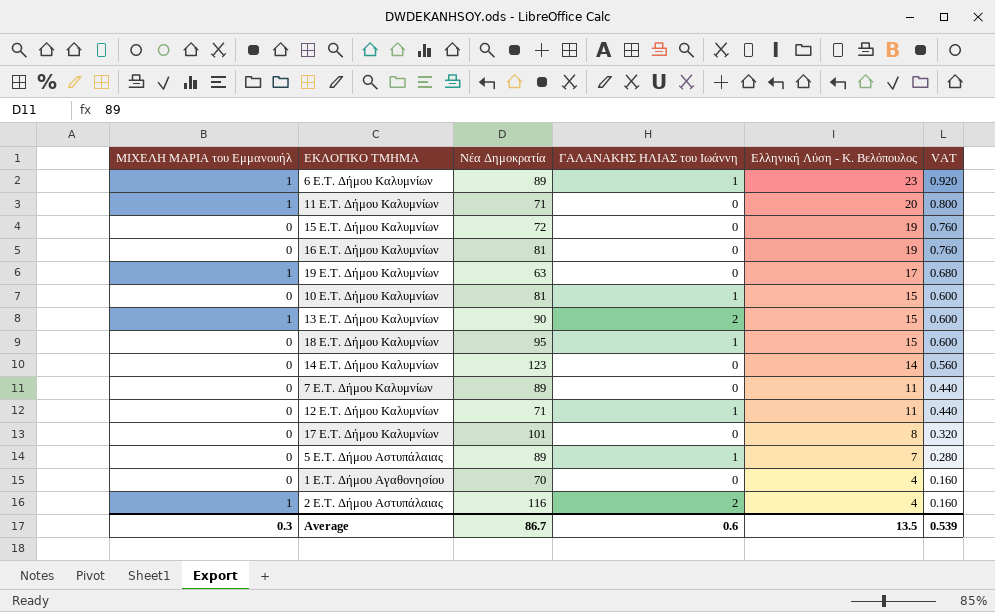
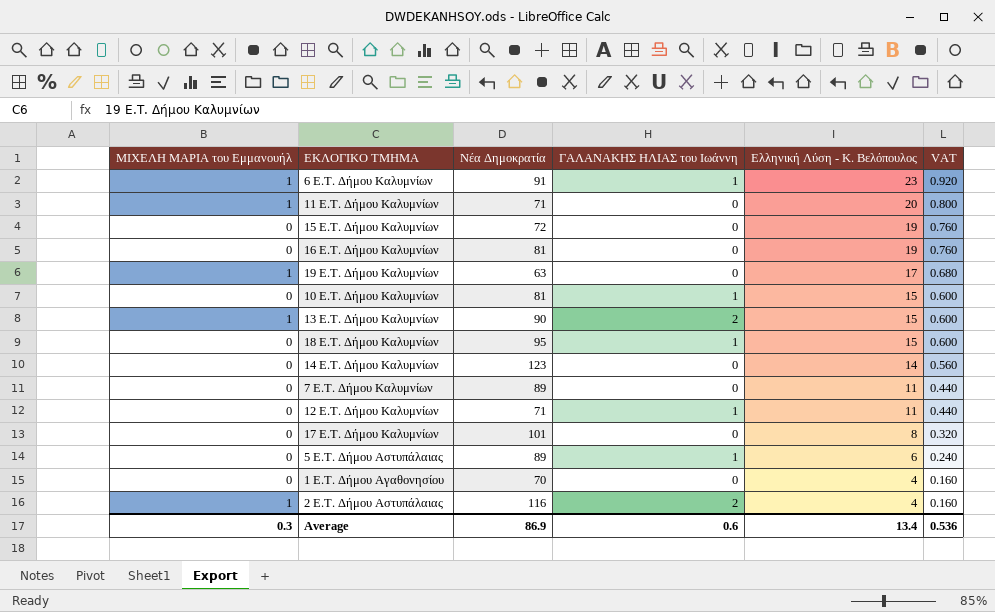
6 E.T. Δήμου Καλυμνίων | Νέα Δημοκρατία: 89 -> 91
5 E.T. Δήμου Αστυπάλαιας | Ελληνική Λύση - Κ. Βελόπουλος: 7 -> 6
5 E.T. Δήμου Αστυπάλαιας | VAT: 0.280 -> 0.240
Average | Νέα Δημοκρατία: 86.7 -> 86.9
Average | Ελληνική Λύση - Κ. Βελόπουλος: 13.5 -> 13.4
Average | VAT: 0.539 -> 0.536

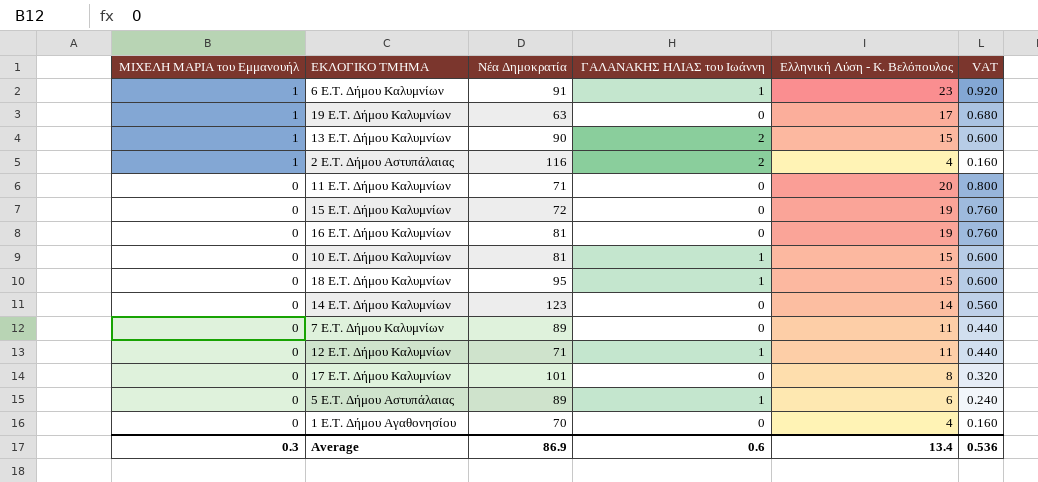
row order: Ελληνική Λύση - Κ. Βελόπουλος descending -> ΜΙΧΕΛΗ ΜΑΡΙΑ του Εμμανουήλ descending
11 E.T. Δήμου Καλυμνίων | ΜΙΧΕΛΗ ΜΑΡΙΑ του Εμμανουήλ: 1 -> 0

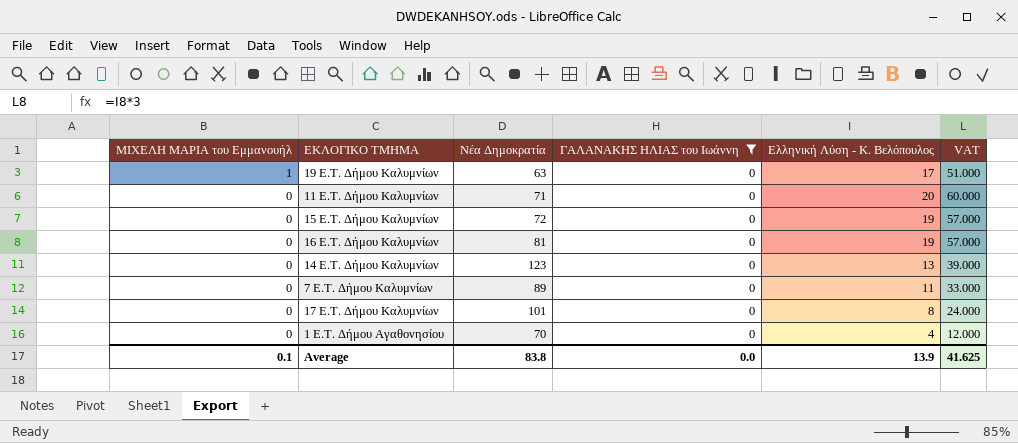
filter: none -> ΓΑΛΑΝΑΚΗΣ ΗΛΙΑΣ του Ιωάννη = 0
column VAT | formula: [Ελληνική Λύση - Κ. Βελόπουλος] * 0.04 -> [Ελληνική Λύση - Κ. Βελόπουλος] * 3
14 E.T. Δήμου Καλυμνίων | Ελληνική Λύση - Κ. Βελόπουλος: 14 -> 13
Average | ΜΙΧΕΛΗ ΜΑΡΙΑ του Εμμανουήλ: 0.3 -> 0.1
Average | Νέα Δημοκρατία: 86.9 -> 83.8
Average | ΓΑΛΑΝΑΚΗΣ ΗΛΙΑΣ του Ιωάννη: 0.6 -> 0.0
Average | Ελληνική Λύση - Κ. Βελόπουλος: 13.4 -> 13.9
Average | VAT: 0.536 -> 41.625

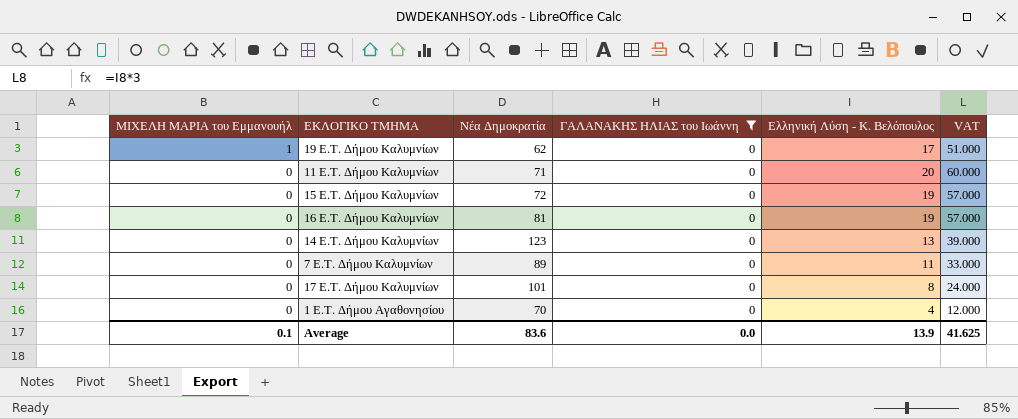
19 E.T. Δήμου Καλυμνίων | Νέα Δημοκρατία: 63 -> 62
Average | Νέα Δημοκρατία: 83.8 -> 83.6

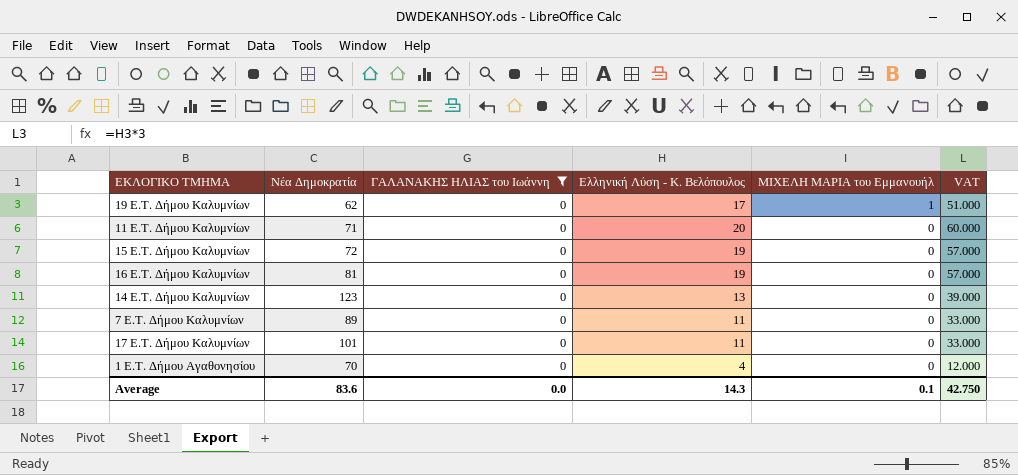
column ΜΙΧΕΛΗ ΜΑΡΙΑ του Εμμανουήλ | position: 1 -> 5
17 E.T. Δήμου Καλυμνίων | Ελληνική Λύση - Κ. Βελόπουλος: 8 -> 11
17 E.T. Δήμου Καλυμνίων | VAT: 24.000 -> 33.000
Average | Ελληνική Λύση - Κ. Βελόπουλος: 13.9 -> 14.3
Average | VAT: 41.625 -> 42.750

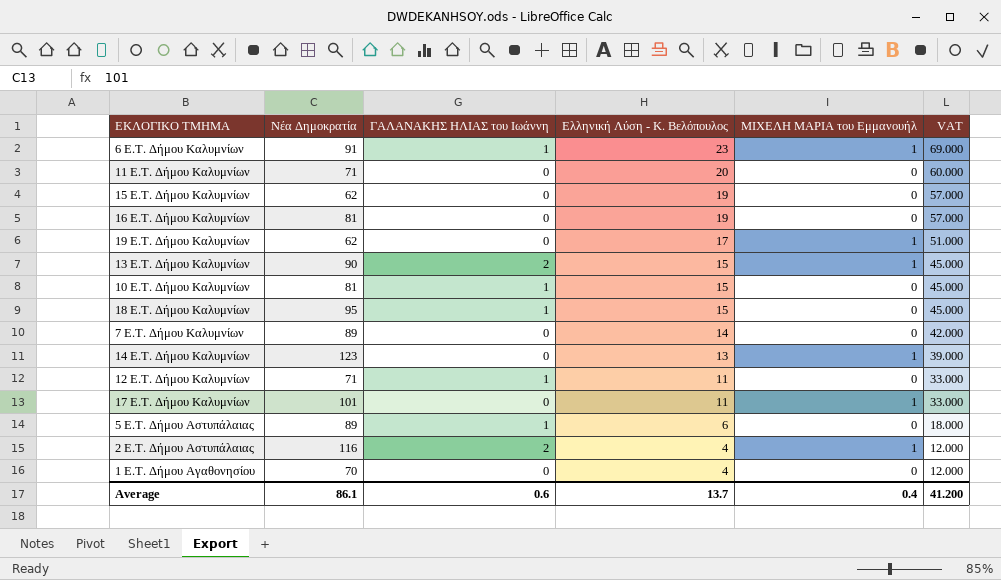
filter: ΓΑΛΑΝΑΚΗΣ ΗΛΙΑΣ του Ιωάννη = 0 -> none
row order: ΜΙΧΕΛΗ ΜΑΡΙΑ του Εμμανουήλ descending -> Ελληνική Λύση - Κ. Βελόπουλος descending
15 E.T. Δήμου Καλυμνίων | Νέα Δημοκρατία: 72 -> 62
7 E.T. Δήμου Καλυμνίων | Ελληνική Λύση - Κ. Βελόπουλος: 11 -> 14
7 E.T. Δήμου Καλυμνίων | VAT: 33.000 -> 42.000
14 E.T. Δήμου Καλυμνίων | ΜΙΧΕΛΗ ΜΑΡΙΑ του Εμμανουήλ: 0 -> 1
17 E.T. Δήμου Καλυμνίων | ΜΙΧΕΛΗ ΜΑΡΙΑ του Εμμανουήλ: 0 -> 1
Average | Νέα Δημοκρατία: 83.6 -> 86.1
Average | ΓΑΛΑΝΑΚΗΣ ΗΛΙΑΣ του Ιωάννη: 0.0 -> 0.6
Average | Ελληνική Λύση - Κ. Βελόπουλος: 14.3 -> 13.7
Average | ΜΙΧΕΛΗ ΜΑΡΙΑ του Εμμανουήλ: 0.1 -> 0.4
Average | VAT: 42.750 -> 41.200

